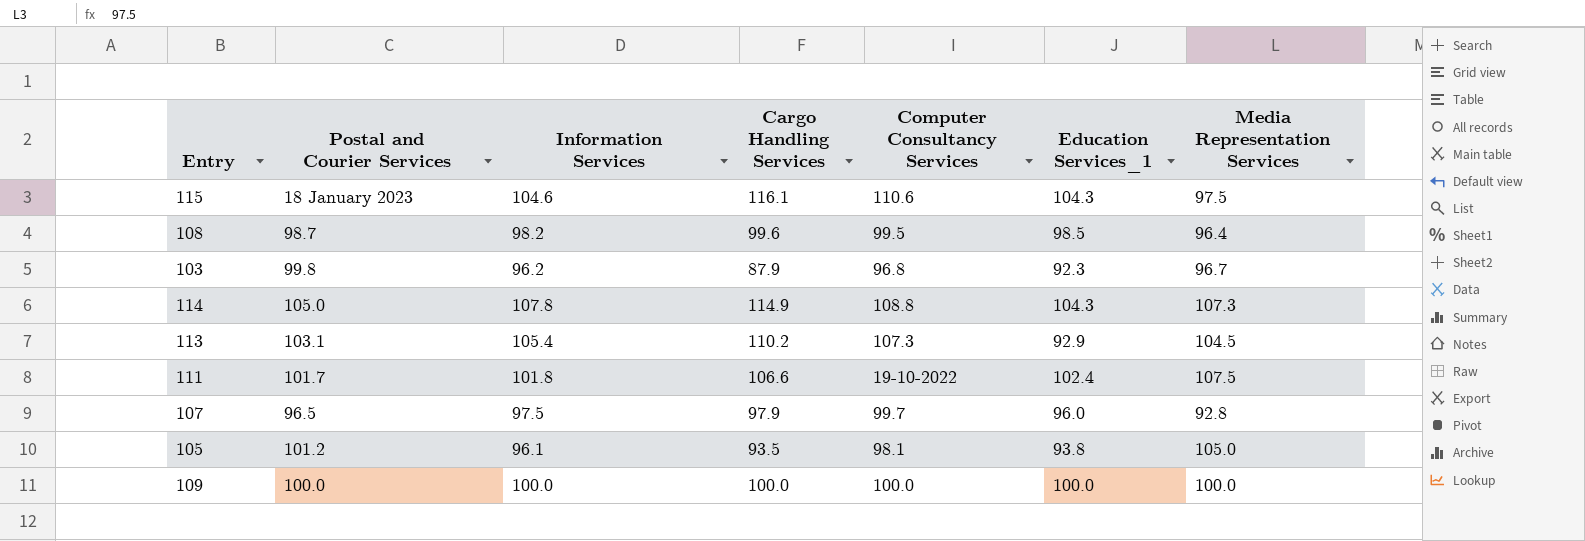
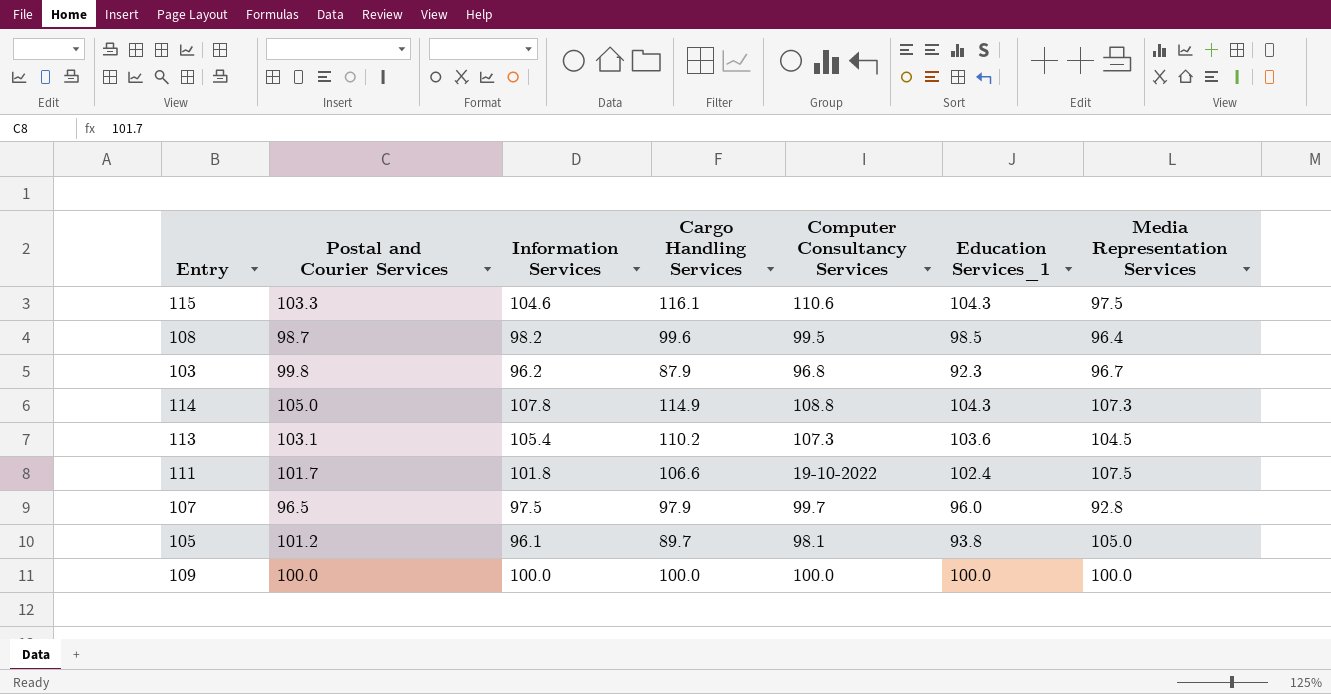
115 | Postal and Courier Services: 18 January 2023 -> 103.3
113 | Education Services_1: 92.9 -> 103.6
105 | Cargo Handling Services: 93.5 -> 89.7

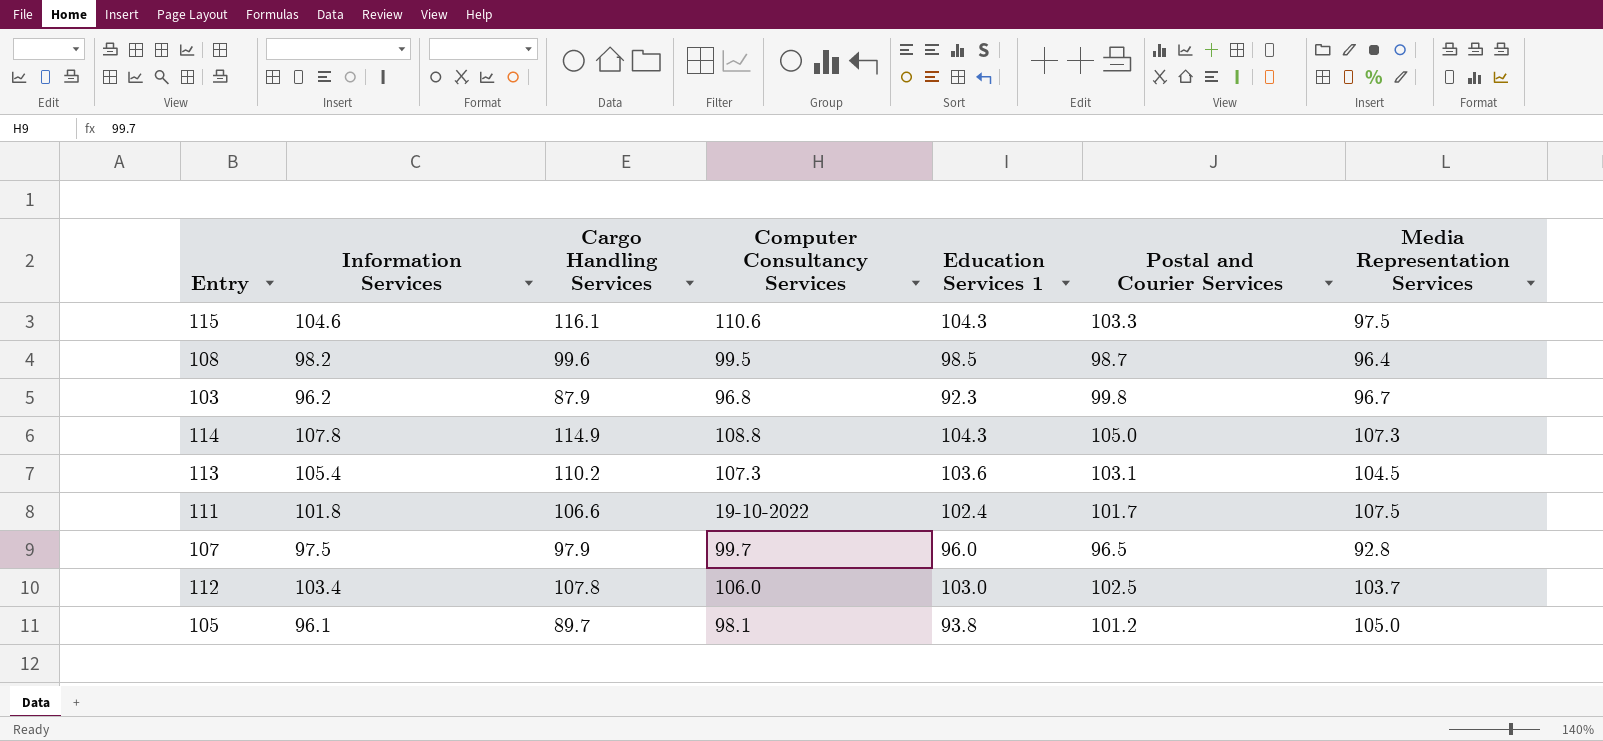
column name: Education Services_1 -> Education Services 1
column Postal and Courier Services | position: 2 -> 6
row 109: 100.0 | 100.0 | 100.0 | 100.0 | 100.0 | 100.0 -> none
row 112: none -> 103.4 | 107.8 | 106.0 | 103.0 | 102.5 | 103.7

